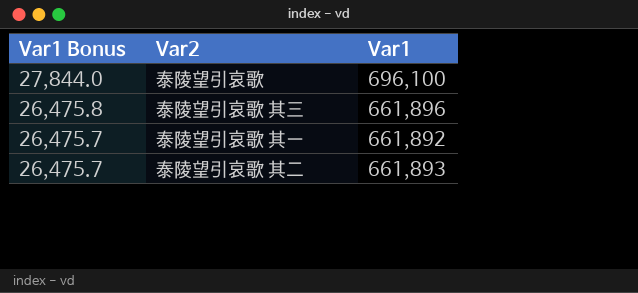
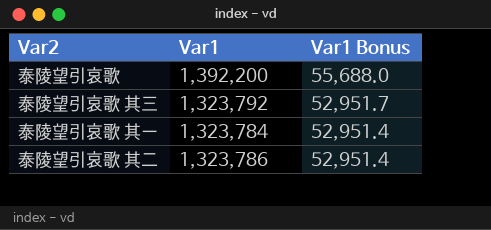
column Var1 Bonus | position: 1 -> 3
泰陵望引哀歌 | Var1: 696,100 -> 1,392,200
泰陵望引哀歌 | Var1 Bonus: 27,844.0 -> 55,688.0
泰陵望引哀歌 其三 | Var1: 661,896 -> 1,323,792
泰陵望引哀歌 其三 | Var1 Bonus: 26,475.8 -> 52,951.7
泰陵望引哀歌 其一 | Var1: 661,892 -> 1,323,784
泰陵望引哀歌 其一 | Var1 Bonus: 26,475.7 -> 52,951.4
泰陵望引哀歌 其二 | Var1: 661,893 -> 1,323,786
泰陵望引哀歌 其二 | Var1 Bonus: 26,475.7 -> 52,951.4

